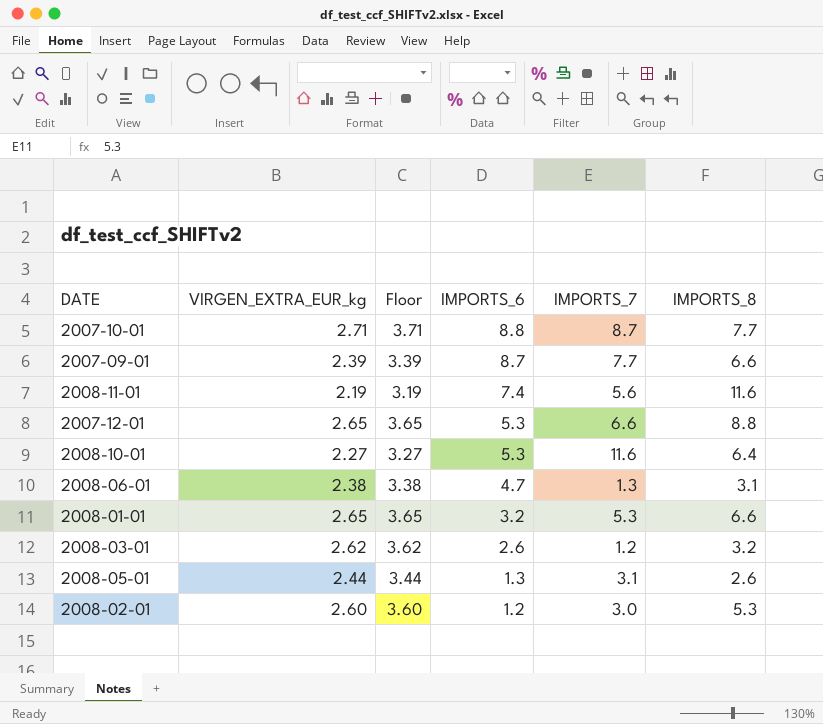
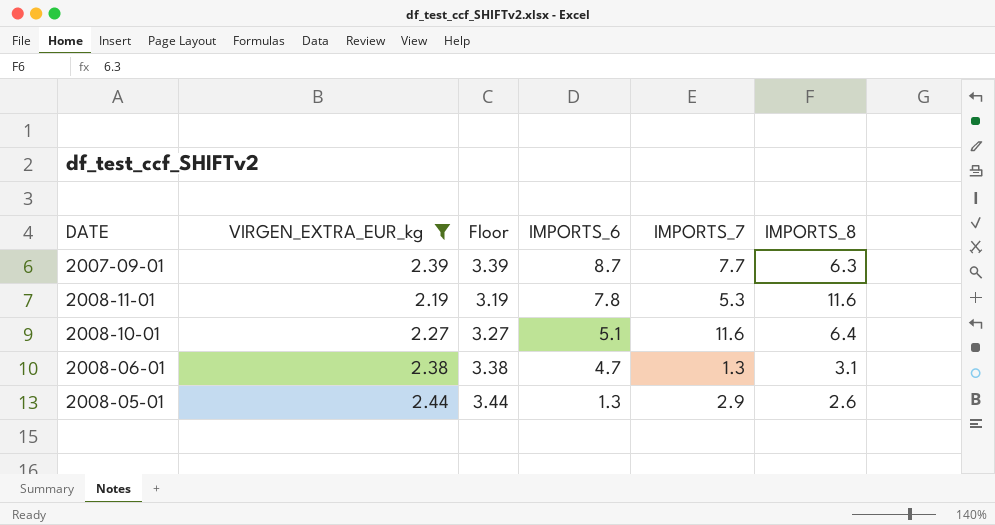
filter: none -> VIRGEN_EXTRA_EUR_kg <= 2.44
2007-09-01 | IMPORTS_8: 6.6 -> 6.3
2008-11-01 | IMPORTS_6: 7.4 -> 7.8
2008-11-01 | IMPORTS_7: 5.6 -> 5.3
2008-10-01 | IMPORTS_6: 5.3 -> 5.1
2008-05-01 | IMPORTS_7: 3.1 -> 2.9

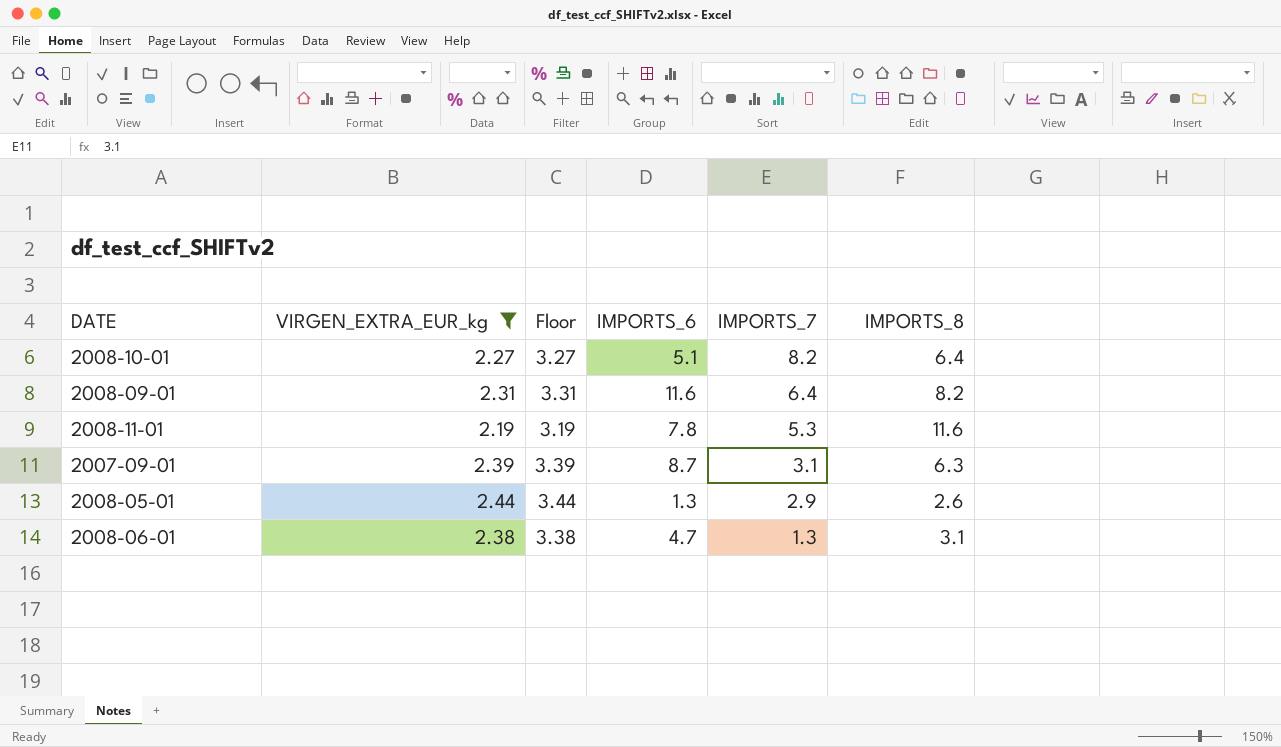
row order: IMPORTS_6 descending -> IMPORTS_7 descending
2008-10-01 | IMPORTS_7: 11.6 -> 8.2
row 2008-09-01: none -> 2.31 | 3.31 | 11.6 | 6.4 | 8.2
2007-09-01 | IMPORTS_7: 7.7 -> 3.1

